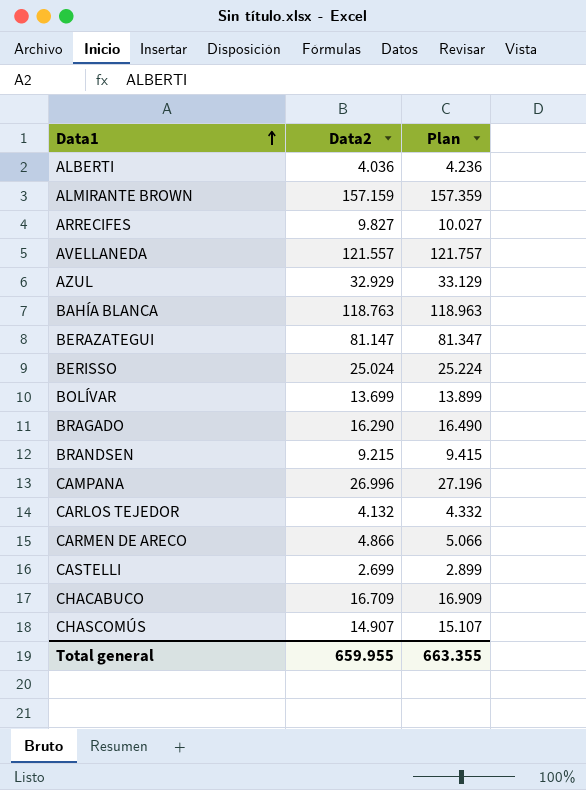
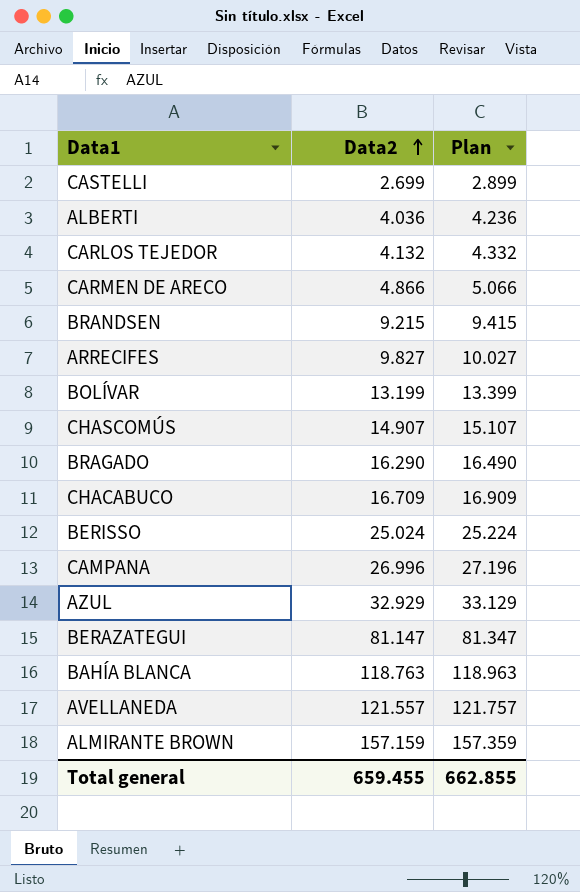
row order: Data1 ascending -> Data2 ascending
BOLÍVAR | Data2: 13.699 -> 13.199
BOLÍVAR | Plan: 13.899 -> 13.399
Total general | Data2: 659.955 -> 659.455
Total general | Plan: 663.355 -> 662.855

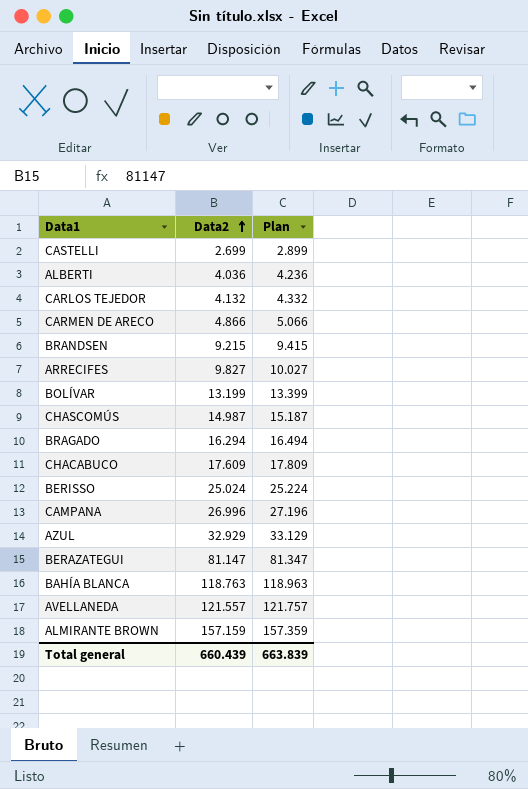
CHASCOMÚS | Data2: 14.907 -> 14.987
CHASCOMÚS | Plan: 15.107 -> 15.187
BRAGADO | Data2: 16.290 -> 16.294
BRAGADO | Plan: 16.490 -> 16.494
CHACABUCO | Data2: 16.709 -> 17.609
CHACABUCO | Plan: 16.909 -> 17.809
Total general | Data2: 659.455 -> 660.439
Total general | Plan: 662.855 -> 663.839

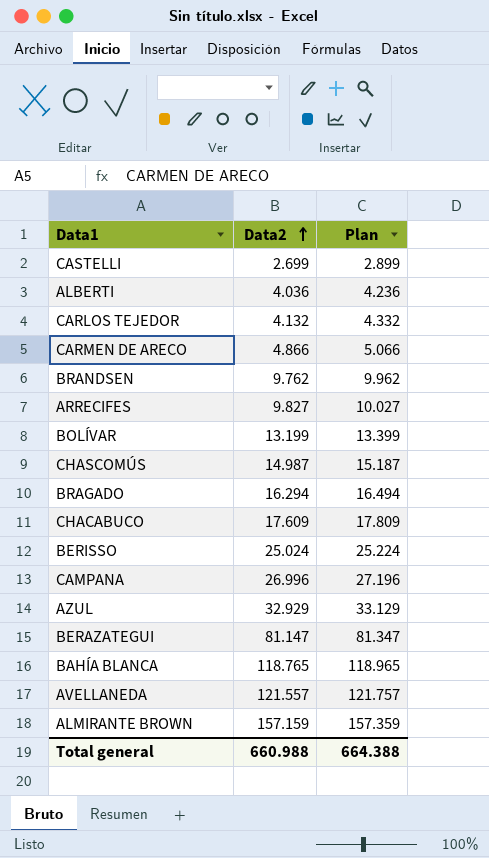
BRANDSEN | Data2: 9.215 -> 9.762
BRANDSEN | Plan: 9.415 -> 9.962
BAHÍA BLANCA | Data2: 118.763 -> 118.765
BAHÍA BLANCA | Plan: 118.963 -> 118.965
Total general | Data2: 660.439 -> 660.988
Total general | Plan: 663.839 -> 664.388

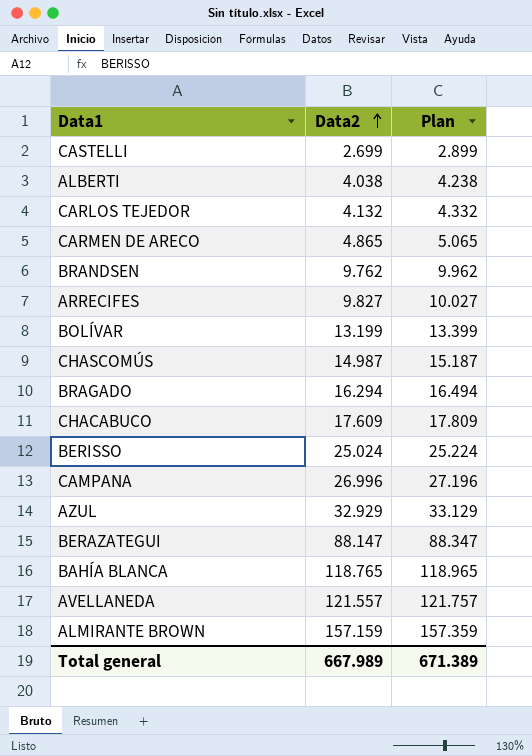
ALBERTI | Data2: 4.036 -> 4.038
ALBERTI | Plan: 4.236 -> 4.238
CARMEN DE ARECO | Data2: 4.866 -> 4.865
CARMEN DE ARECO | Plan: 5.066 -> 5.065
BERAZATEGUI | Data2: 81.147 -> 88.147
BERAZATEGUI | Plan: 81.347 -> 88.347
Total general | Data2: 660.988 -> 667.989
Total general | Plan: 664.388 -> 671.389

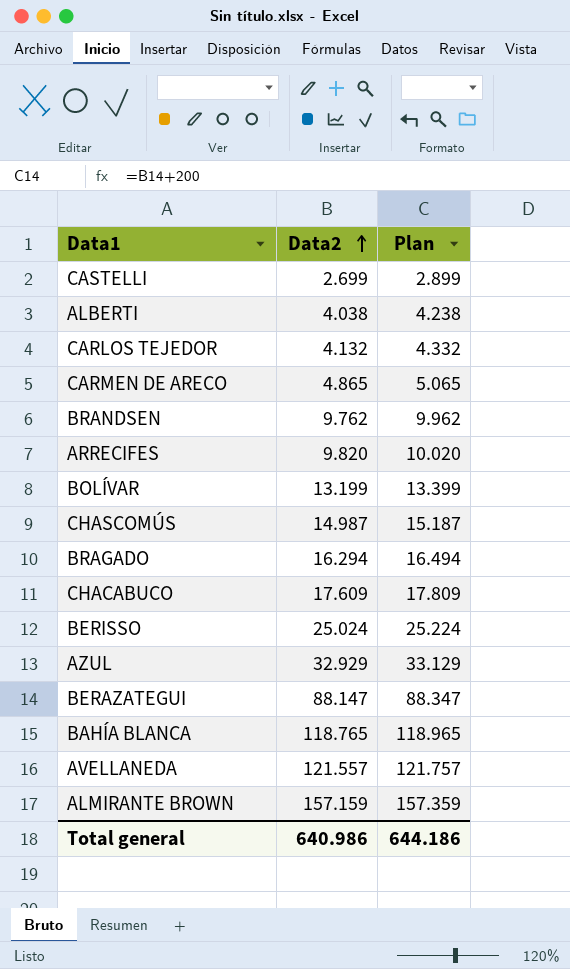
row CAMPANA: 26.996 | 27.196 -> none
ARRECIFES | Data2: 9.827 -> 9.820
ARRECIFES | Plan: 10.027 -> 10.020
Total general | Data2: 667.989 -> 640.986
Total general | Plan: 671.389 -> 644.186

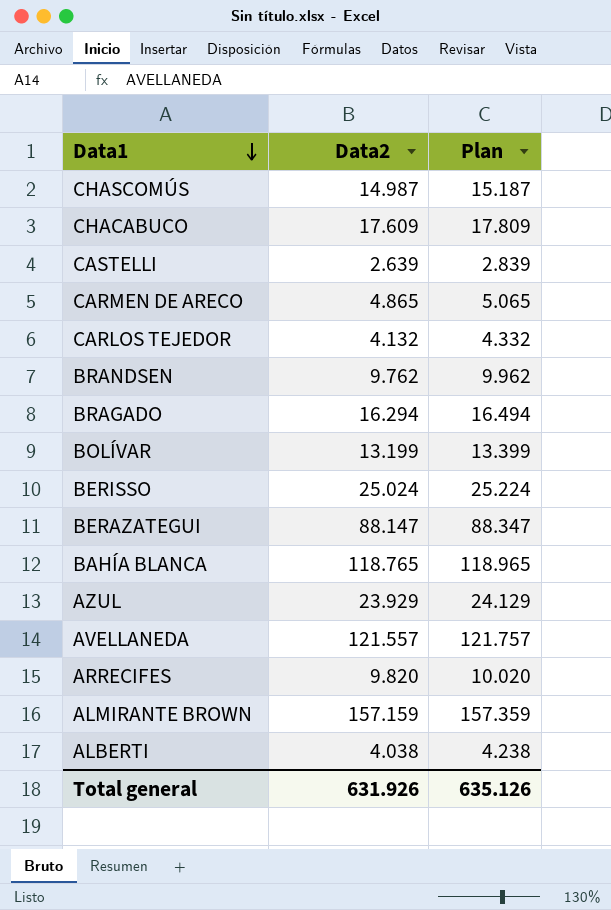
row order: Data2 ascending -> Data1 descending
CASTELLI | Data2: 2.699 -> 2.639
CASTELLI | Plan: 2.899 -> 2.839
AZUL | Data2: 32.929 -> 23.929
AZUL | Plan: 33.129 -> 24.129
Total general | Data2: 640.986 -> 631.926
Total general | Plan: 644.186 -> 635.126

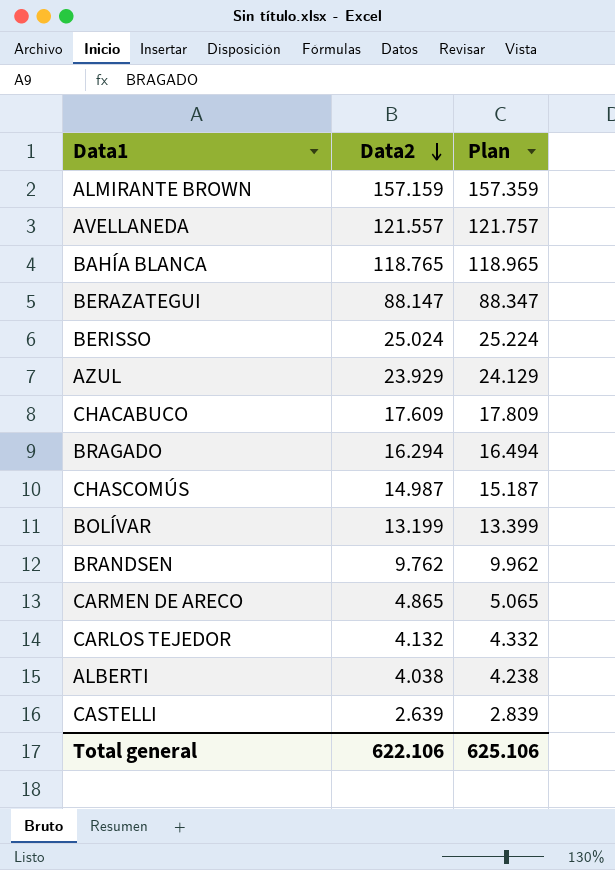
row order: Data1 descending -> Data2 descending
row ARRECIFES: 9.820 | 10.020 -> none
Total general | Data2: 631.926 -> 622.106
Total general | Plan: 635.126 -> 625.106

